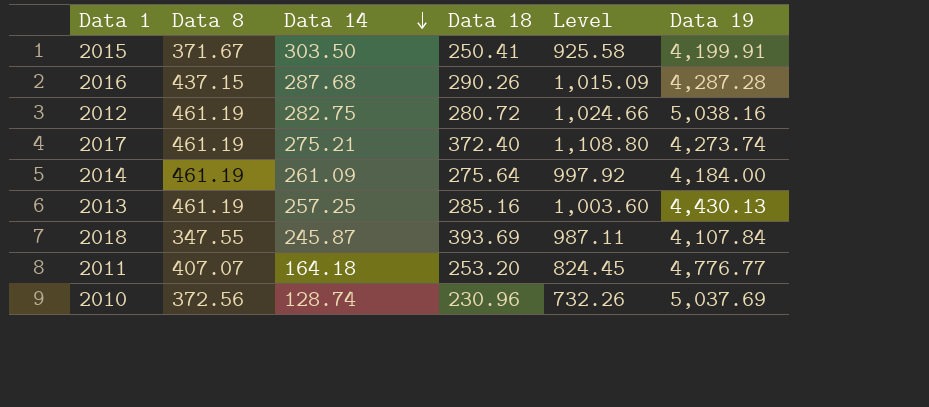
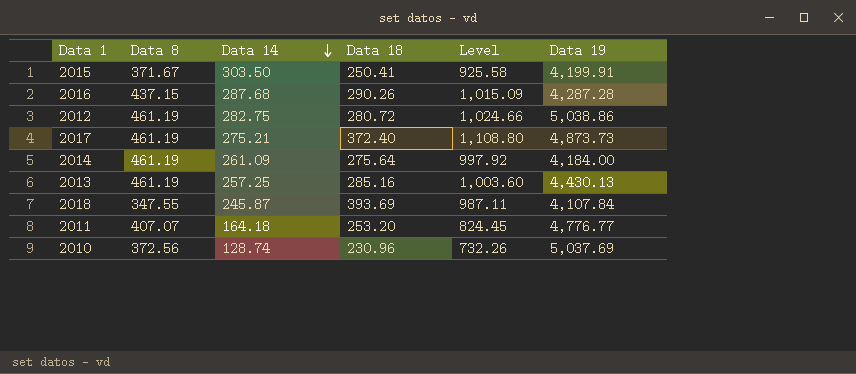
2012 | Data 19: 5,038.16 -> 5,038.86
2017 | Data 19: 4,273.74 -> 4,873.73

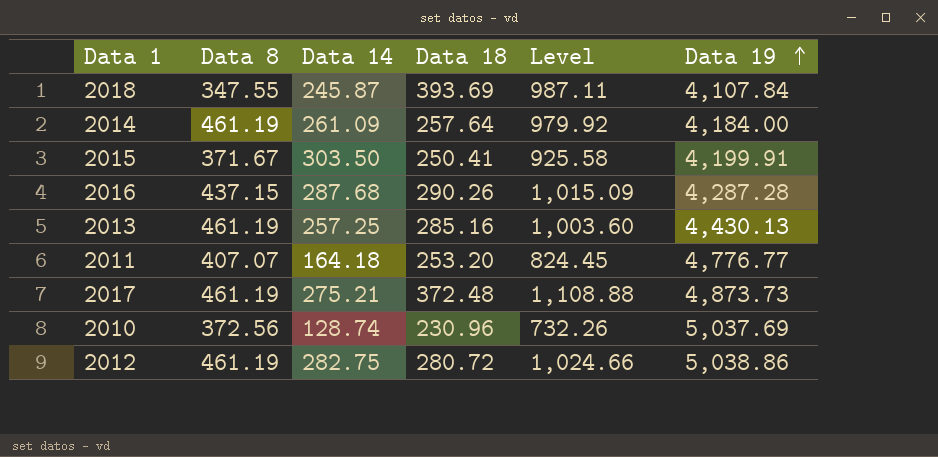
row order: Data 14 descending -> Data 19 ascending
2014 | Data 18: 275.64 -> 257.64
2014 | Level: 997.92 -> 979.92
2017 | Data 18: 372.40 -> 372.48
2017 | Level: 1,108.80 -> 1,108.88

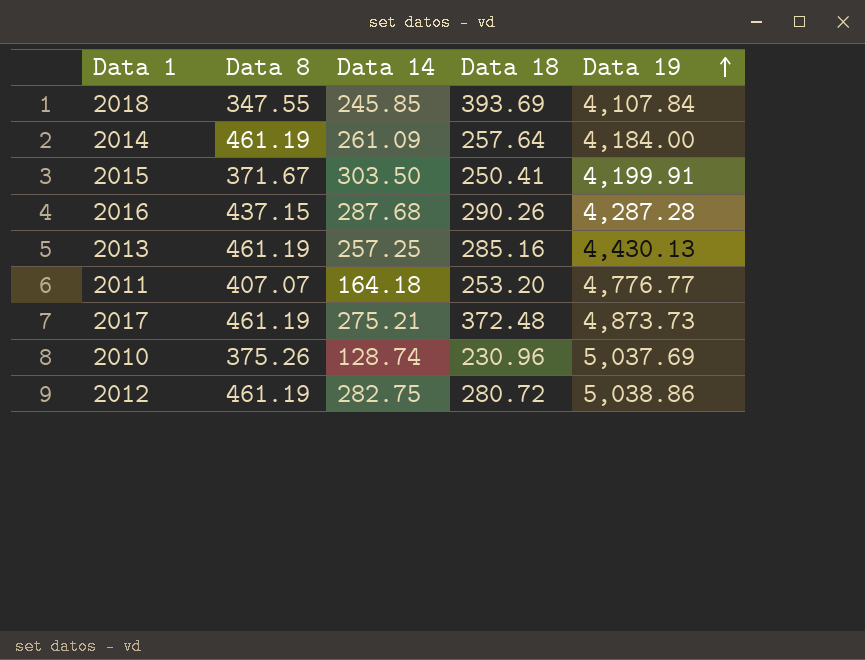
column Level | formula: [Data 8] + [Data 14] + [Data 18] -> none
2018 | Data 14: 245.87 -> 245.85
2010 | Data 8: 372.56 -> 375.26

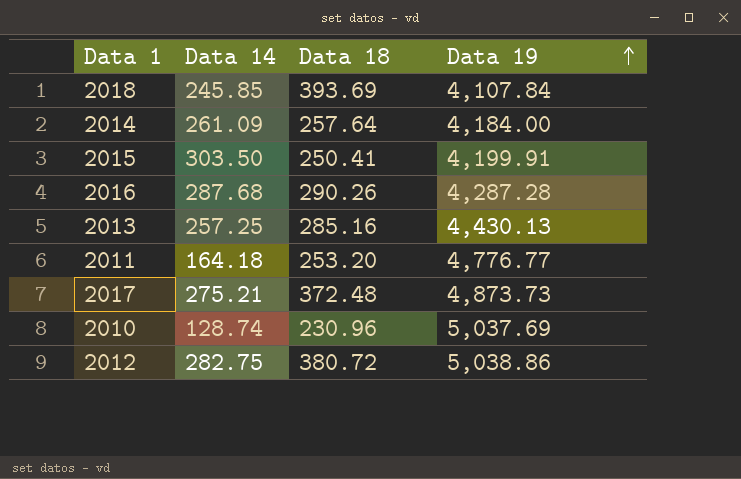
column Data 8 | position: 2 -> none
2012 | Data 18: 280.72 -> 380.72

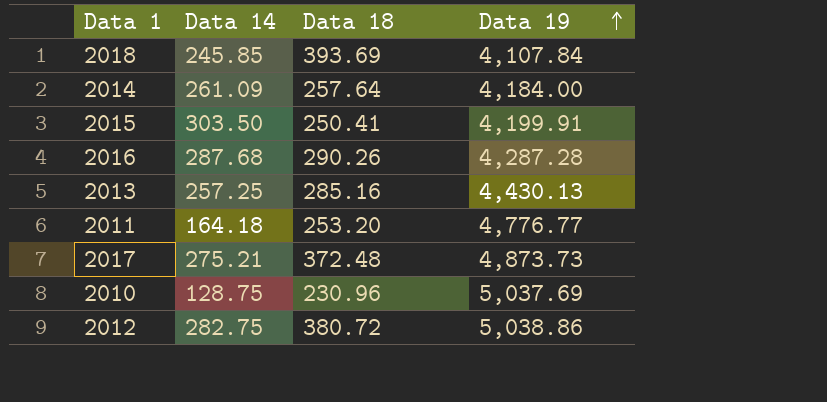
2010 | Data 14: 128.74 -> 128.75

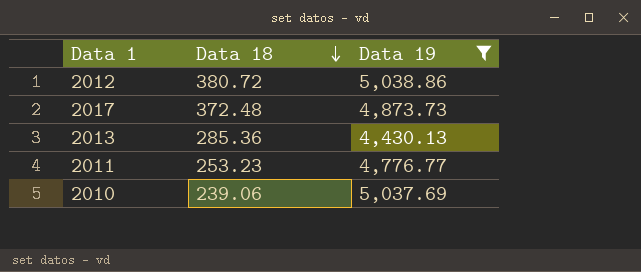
filter: none -> Data 19 >= 4,430.13
row order: Data 19 ascending -> Data 18 descending
column Data 14 | position: 2 -> none
2013 | Data 18: 285.16 -> 285.36
2011 | Data 18: 253.20 -> 253.23
2010 | Data 18: 230.96 -> 239.06

